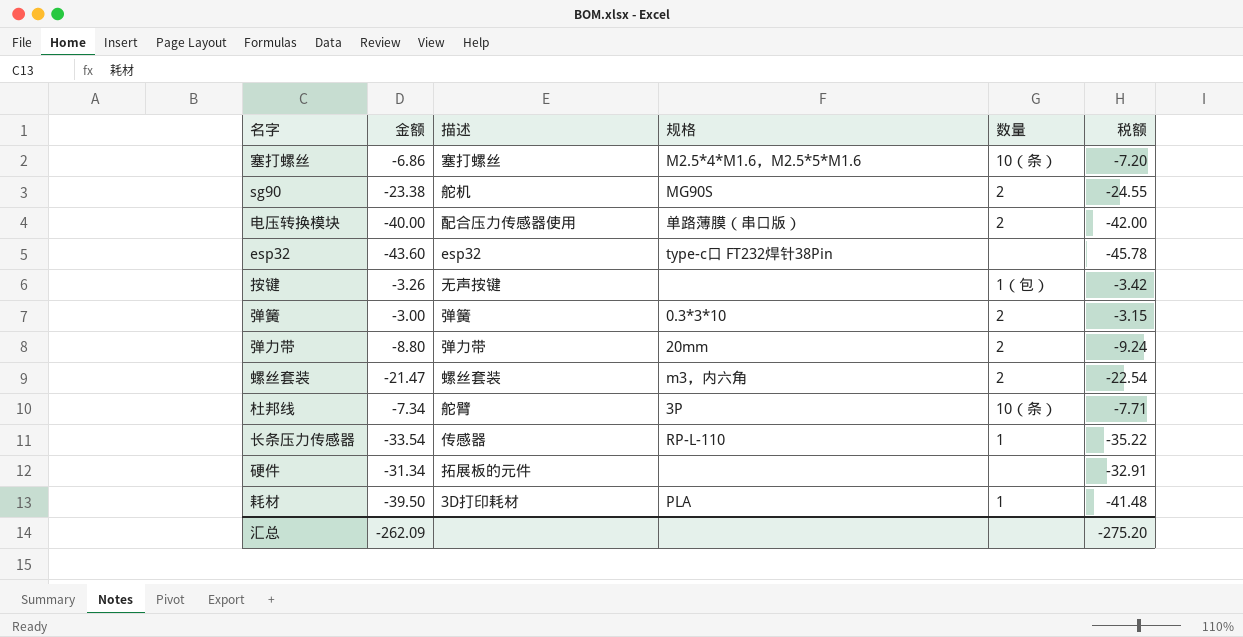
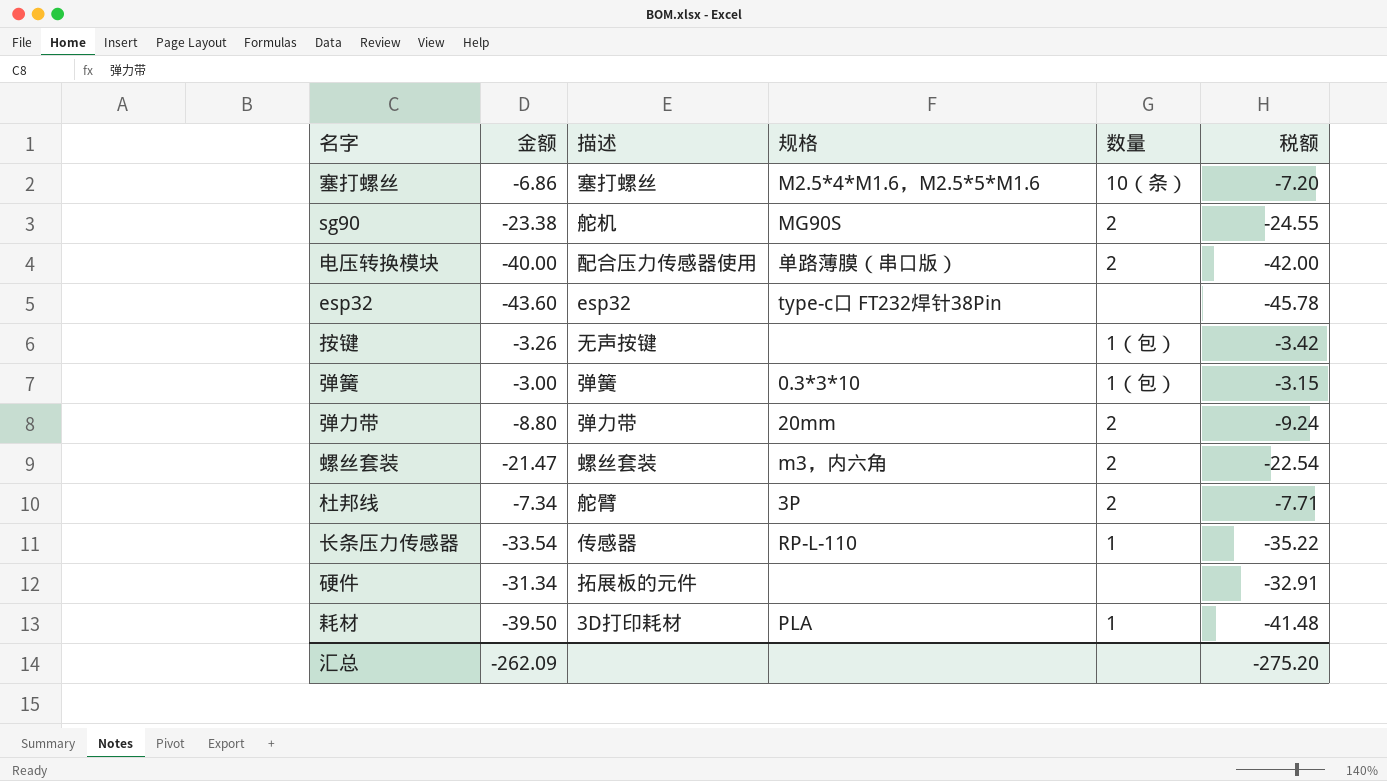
弹簧 | 数量: 2 -> 1（包）
杜邦线 | 数量: 10（条） -> 2

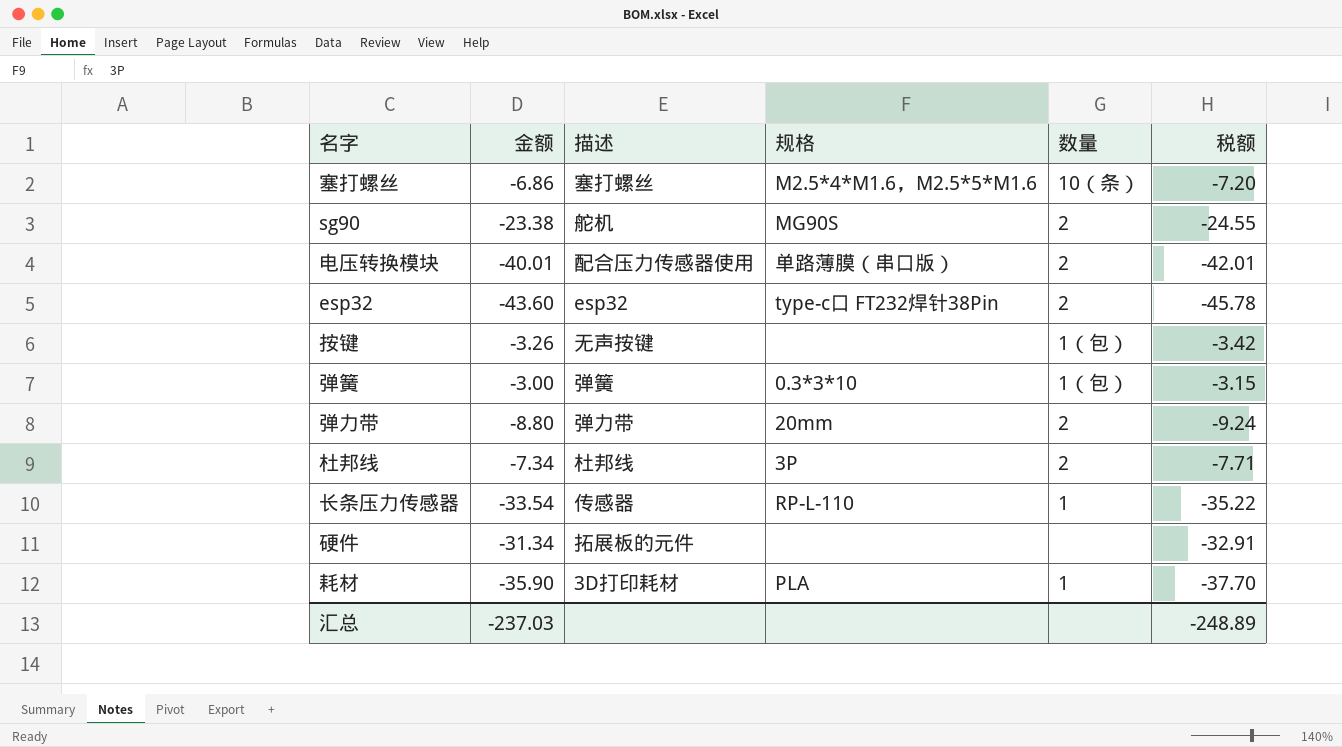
row 螺丝套装: -21.47 | 螺丝套装 | m3，内六角 | 2 | -22.54 -> none
电压转换模块 | 金额: -40.00 -> -40.01
电压转换模块 | 税额: -42.00 -> -42.01
esp32 | 数量: none -> 2
杜邦线 | 描述: 舵臂 -> 杜邦线
耗材 | 金额: -39.50 -> -35.90
耗材 | 税额: -41.48 -> -37.70
汇总 | 金额: -262.09 -> -237.03
汇总 | 税额: -275.20 -> -248.89

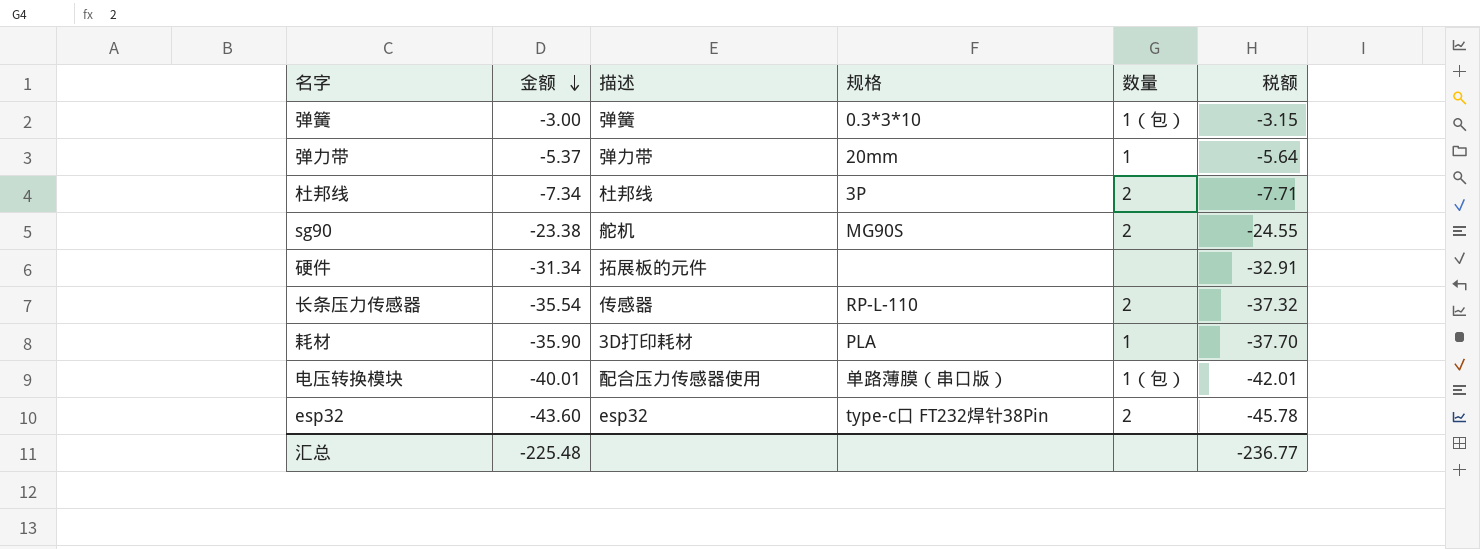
row order: none -> 金额 descending
row 塞打螺丝: -6.86 | 塞打螺丝 | M2.5*4*M1.6，M2.5*5*M1.6 | 10（条） | -7.20 -> none
row 按键: -3.26 | 无声按键 | none | 1（包） | -3.42 -> none
弹力带 | 金额: -8.80 -> -5.37
弹力带 | 数量: 2 -> 1
弹力带 | 税额: -9.24 -> -5.64
长条压力传感器 | 金额: -33.54 -> -35.54
长条压力传感器 | 数量: 1 -> 2
长条压力传感器 | 税额: -35.22 -> -37.32
电压转换模块 | 数量: 2 -> 1（包）
汇总 | 金额: -237.03 -> -225.48
汇总 | 税额: -248.89 -> -236.77

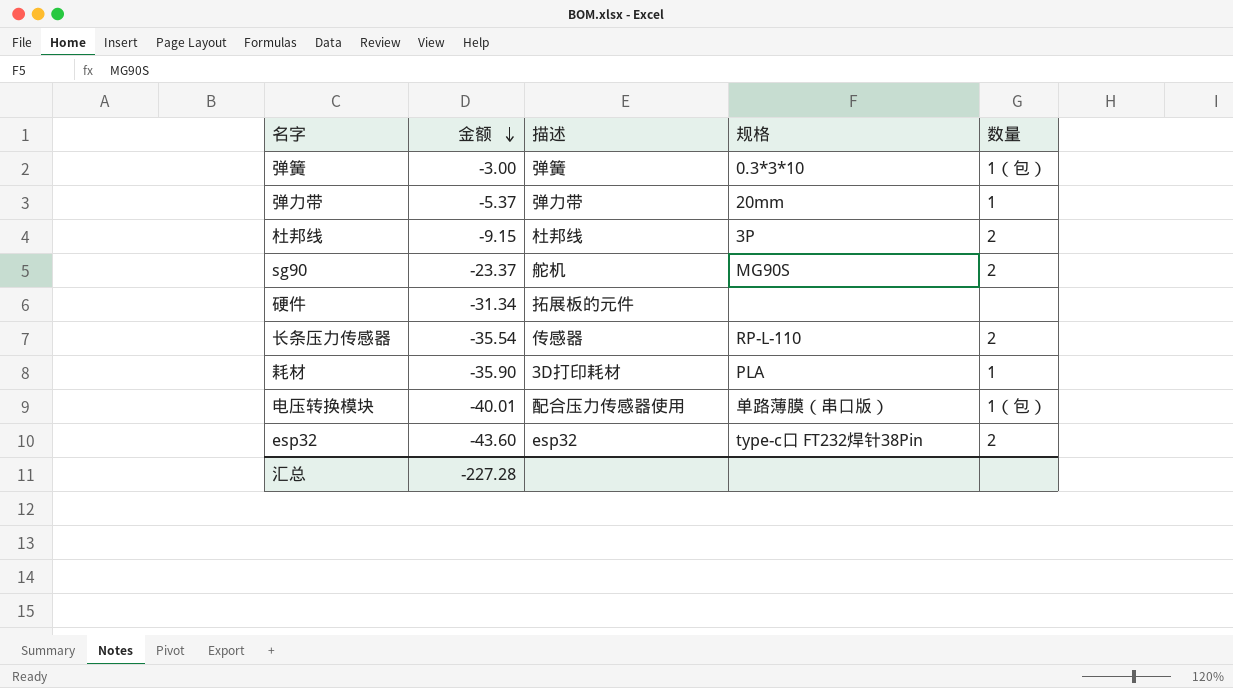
column 税额 | formula: [金额] * 1.05 -> none
杜邦线 | 金额: -7.34 -> -9.15
sg90 | 金额: -23.38 -> -23.37
汇总 | 金额: -225.48 -> -227.28

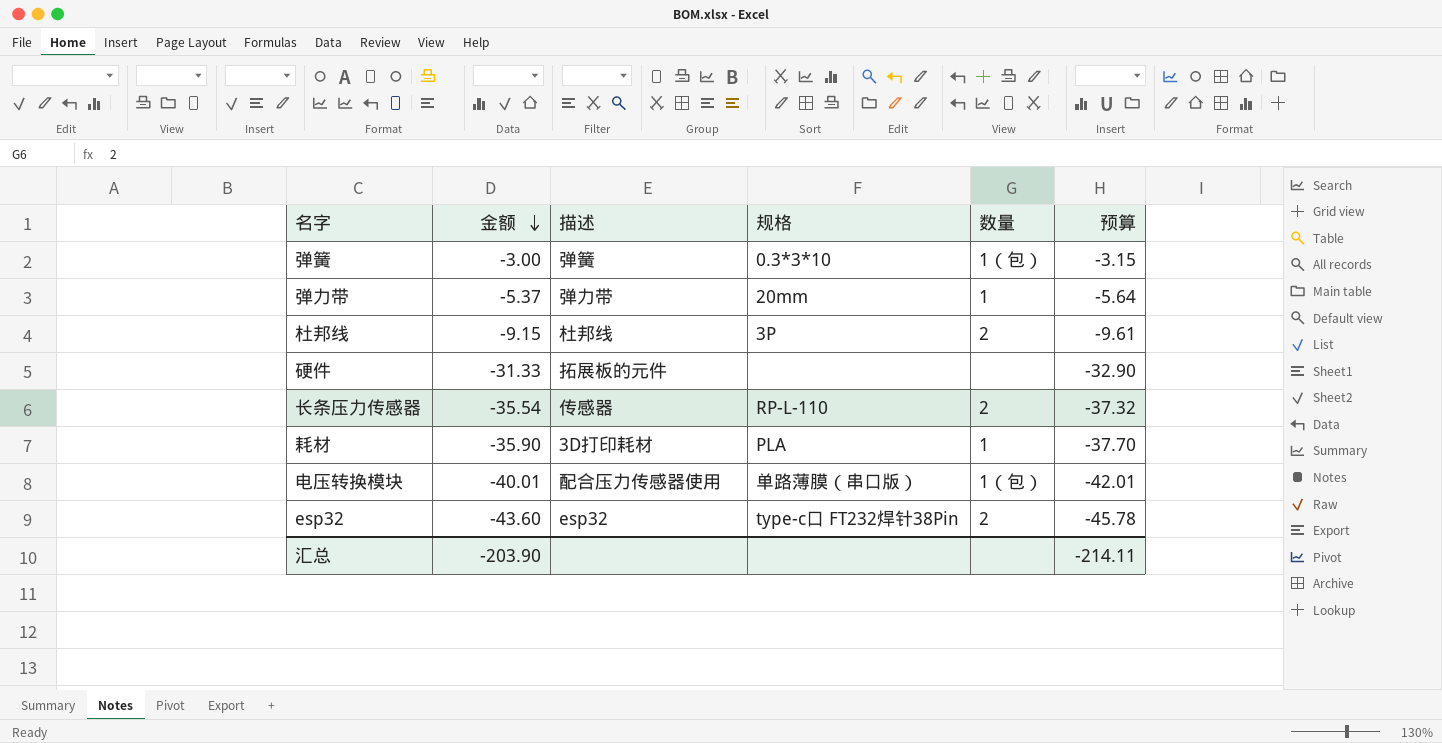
column 预算 | formula: none -> [金额] * 1.05
row sg90: -23.37 | 舵机 | MG90S | 2 -> none
硬件 | 金额: -31.34 -> -31.33
汇总 | 金额: -227.28 -> -203.90

